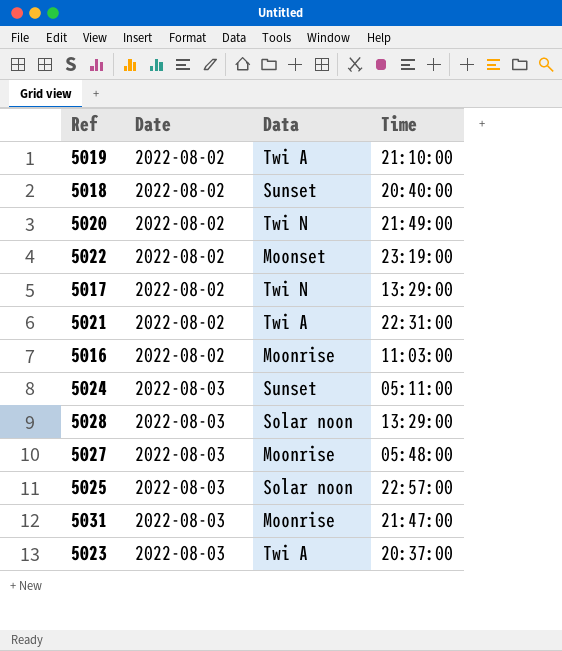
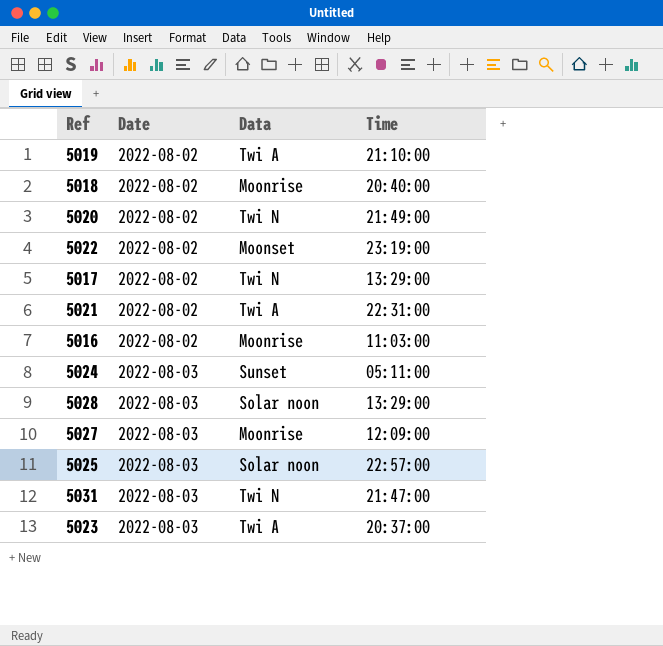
5018 | Data: Sunset -> Moonrise
5027 | Time: 05:48:00 -> 12:09:00
5031 | Data: Moonrise -> Twi N

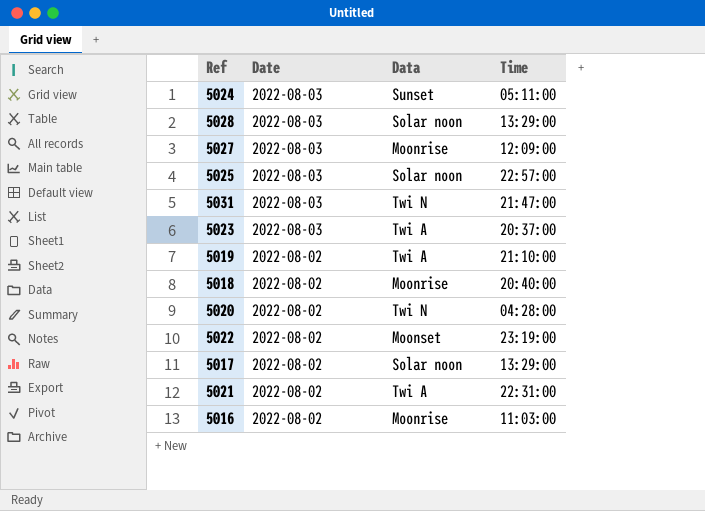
row order: Date ascending -> Date descending
5020 | Time: 21:49:00 -> 04:28:00
5017 | Data: Twi N -> Solar noon

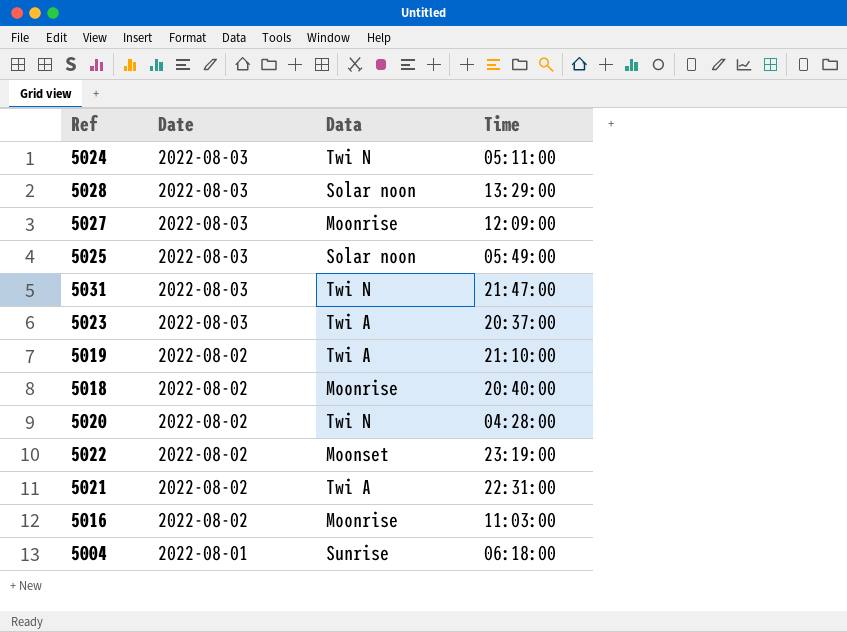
row 5017: 2022-08-02 | Solar noon | 13:29:00 -> none
5024 | Data: Sunset -> Twi N
5025 | Time: 22:57:00 -> 05:49:00
row 5004: none -> 2022-08-01 | Sunrise | 06:18:00

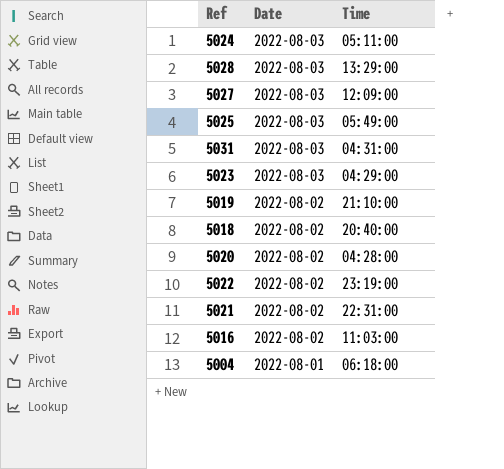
column Data | position: 3 -> none
5031 | Time: 21:47:00 -> 04:31:00
5023 | Time: 20:37:00 -> 04:29:00

